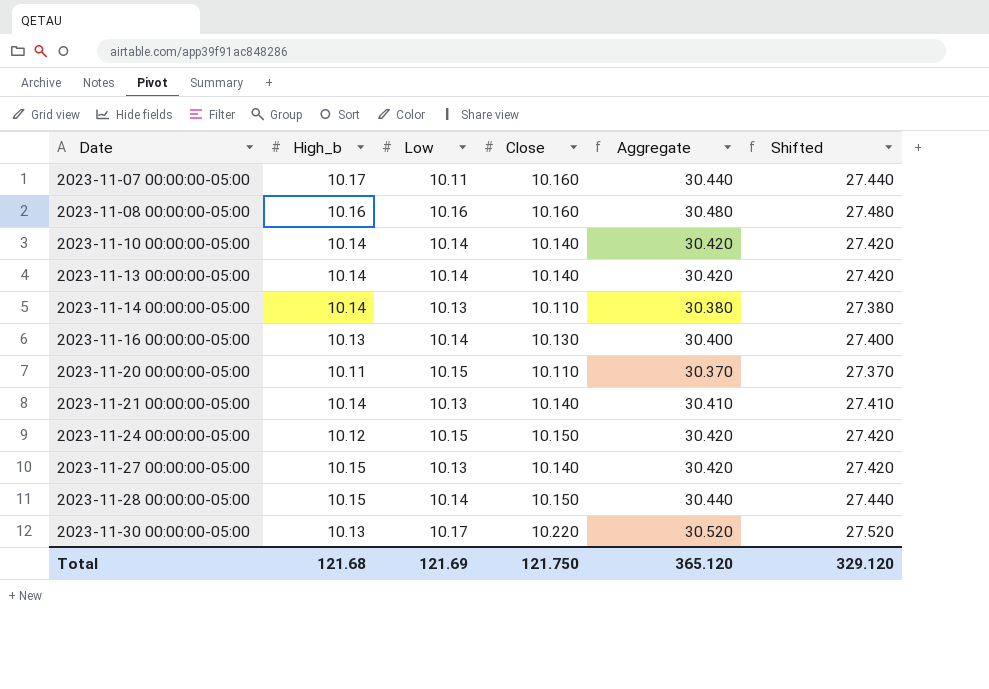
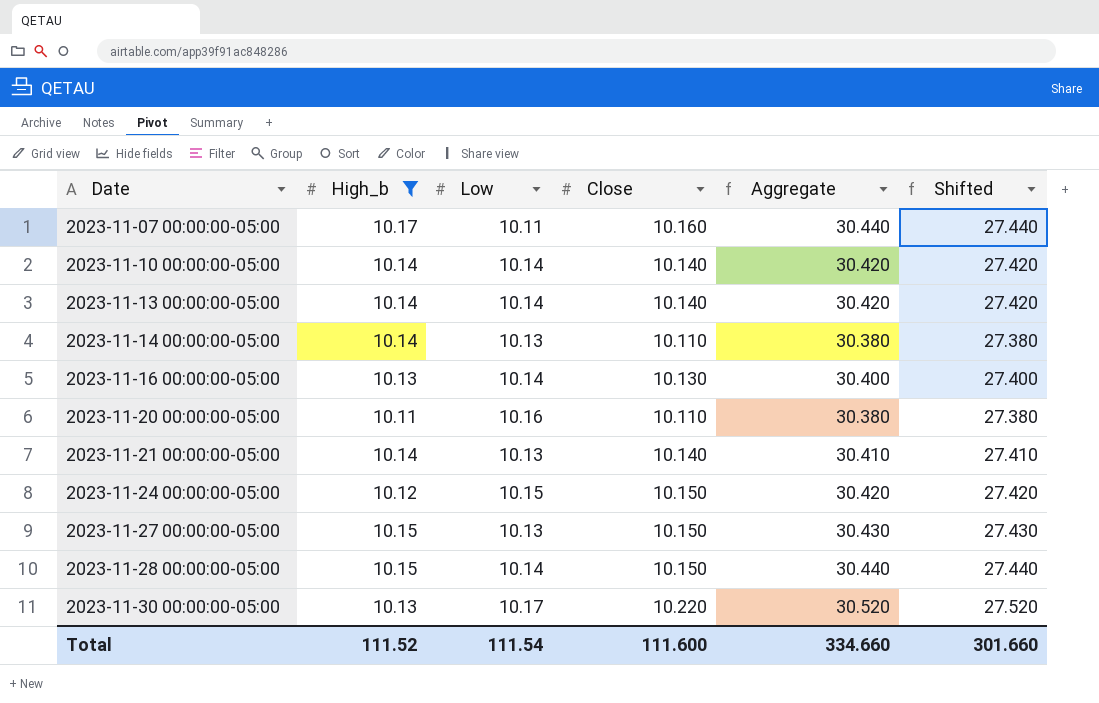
filter: none -> High_b != 10.16
2023-11-20 00:00:00-05:00 | Low: 10.15 -> 10.16
2023-11-20 00:00:00-05:00 | Aggregate: 30.370 -> 30.380
2023-11-20 00:00:00-05:00 | Shifted: 27.370 -> 27.380
2023-11-27 00:00:00-05:00 | Close: 10.140 -> 10.150
2023-11-27 00:00:00-05:00 | Aggregate: 30.420 -> 30.430
2023-11-27 00:00:00-05:00 | Shifted: 27.420 -> 27.430
Total | High_b: 121.68 -> 111.52
Total | Low: 121.69 -> 111.54
Total | Close: 121.750 -> 111.600
Total | Aggregate: 365.120 -> 334.660
Total | Shifted: 329.120 -> 301.660

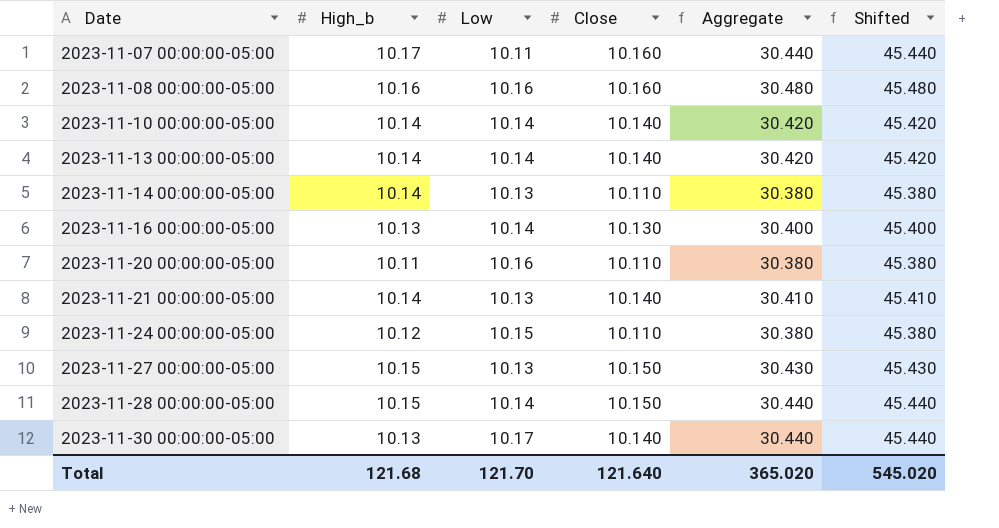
filter: High_b != 10.16 -> none
column Shifted | formula: [Aggregate] - 3 -> [Aggregate] + 15
2023-11-24 00:00:00-05:00 | Close: 10.150 -> 10.110
2023-11-24 00:00:00-05:00 | Aggregate: 30.420 -> 30.380
2023-11-30 00:00:00-05:00 | Close: 10.220 -> 10.140
2023-11-30 00:00:00-05:00 | Aggregate: 30.520 -> 30.440
Total | High_b: 111.52 -> 121.68
Total | Low: 111.54 -> 121.70
Total | Close: 111.600 -> 121.640
Total | Aggregate: 334.660 -> 365.020
Total | Shifted: 301.660 -> 545.020

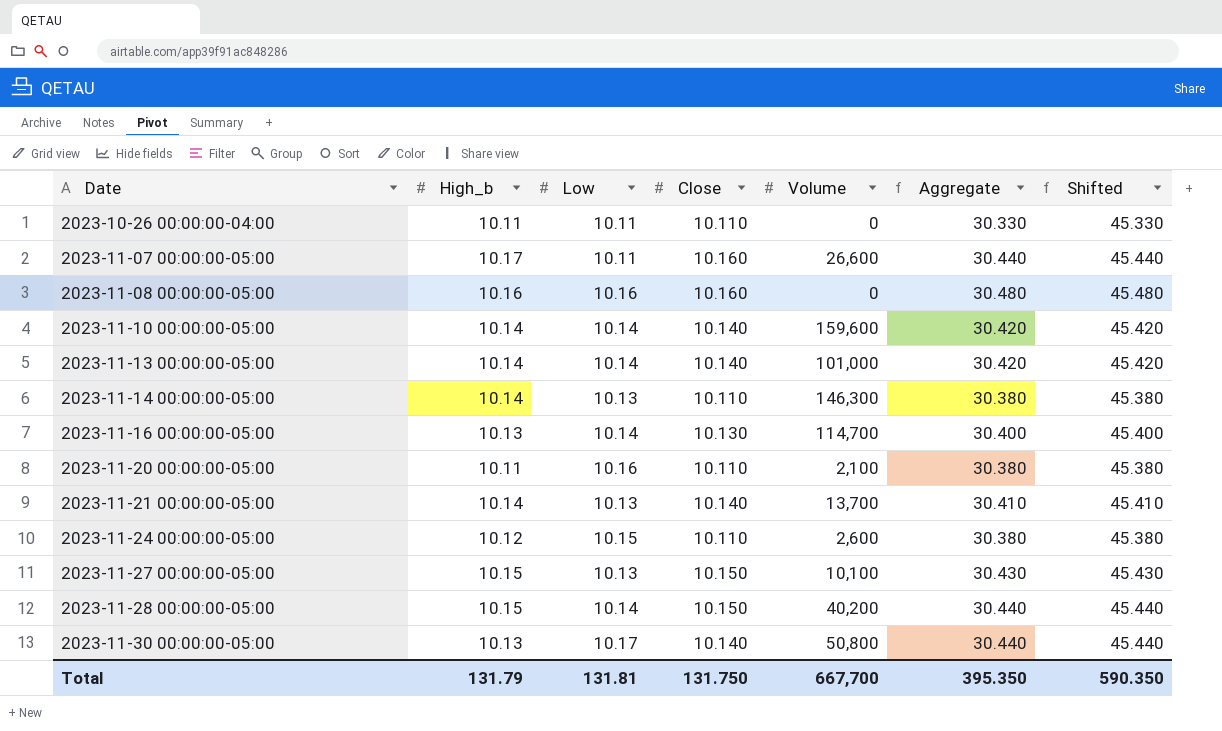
column Volume | position: none -> 5
row 2023-10-26 00:00:00-04:00: none -> 10.11 | 10.11 | 10.110 | 0 | 30.330 | 45.330
Total | High_b: 121.68 -> 131.79
Total | Low: 121.70 -> 131.81
Total | Close: 121.640 -> 131.750
Total | Aggregate: 365.020 -> 395.350
Total | Shifted: 545.020 -> 590.350

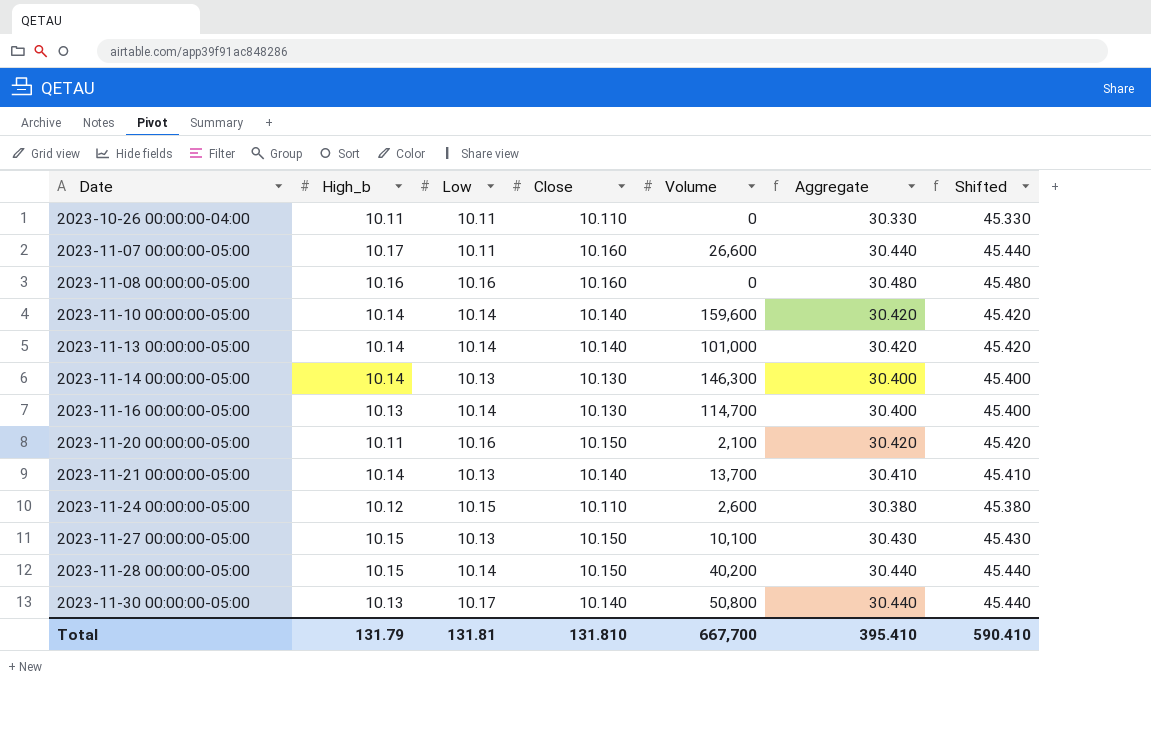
2023-11-14 00:00:00-05:00 | Close: 10.110 -> 10.130
2023-11-14 00:00:00-05:00 | Aggregate: 30.380 -> 30.400
2023-11-14 00:00:00-05:00 | Shifted: 45.380 -> 45.400
2023-11-20 00:00:00-05:00 | Close: 10.110 -> 10.150
2023-11-20 00:00:00-05:00 | Aggregate: 30.380 -> 30.420
2023-11-20 00:00:00-05:00 | Shifted: 45.380 -> 45.420
Total | Close: 131.750 -> 131.810
Total | Aggregate: 395.350 -> 395.410
Total | Shifted: 590.350 -> 590.410

